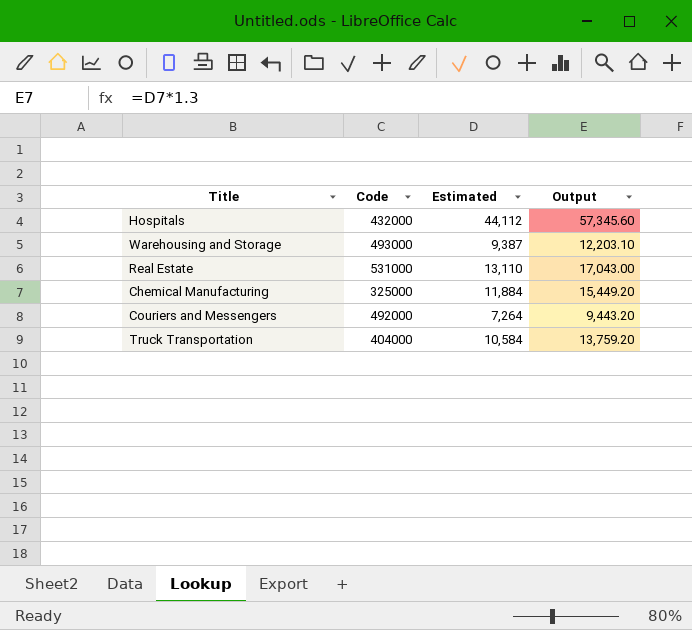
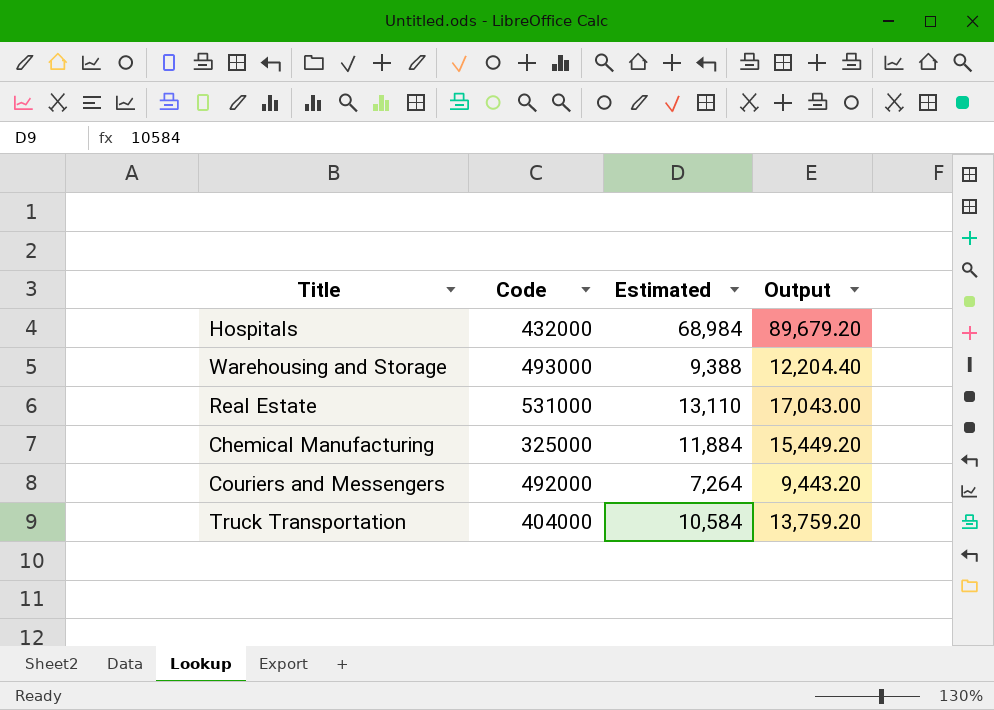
Hospitals | Estimated: 44,112 -> 68,984
Hospitals | Output: 57,345.60 -> 89,679.20
Warehousing and Storage | Estimated: 9,387 -> 9,388
Warehousing and Storage | Output: 12,203.10 -> 12,204.40

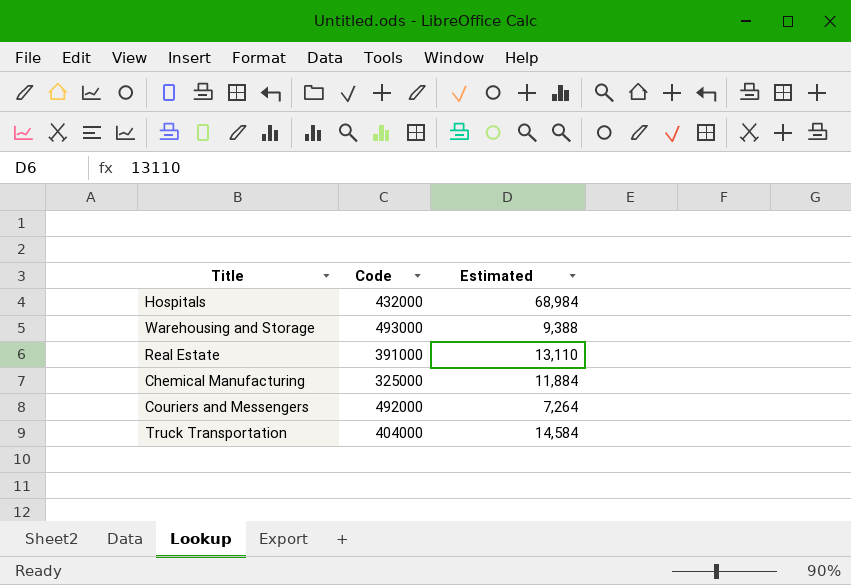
column Output | formula: [Estimated] * 1.3 -> none
Real Estate | Code: 531000 -> 391000
Truck Transportation | Estimated: 10,584 -> 14,584

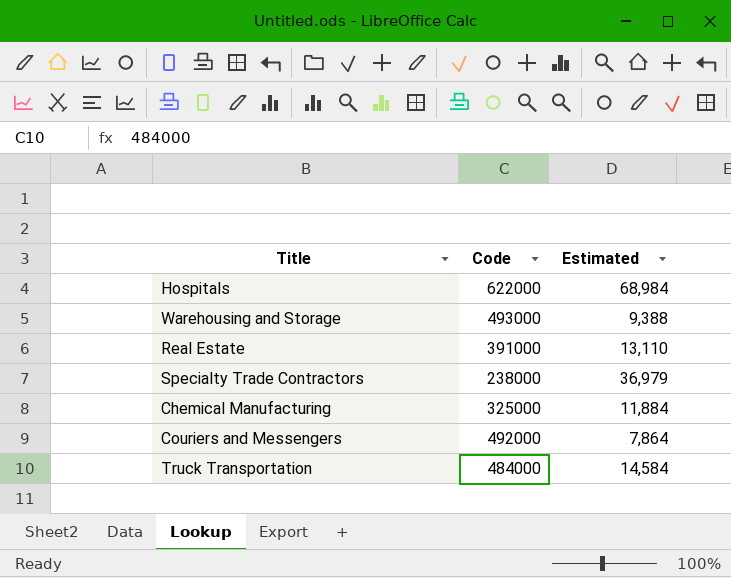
Hospitals | Code: 432000 -> 622000
row Specialty Trade Contractors: none -> 238000 | 36,979
Couriers and Messengers | Estimated: 7,264 -> 7,864
Truck Transportation | Code: 404000 -> 484000

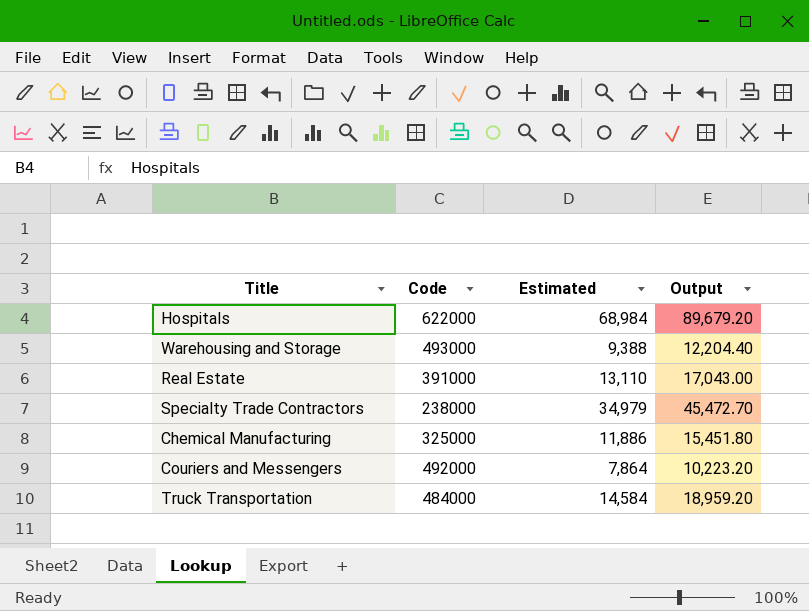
column Output | formula: none -> [Estimated] * 1.3
Specialty Trade Contractors | Estimated: 36,979 -> 34,979
Chemical Manufacturing | Estimated: 11,884 -> 11,886

